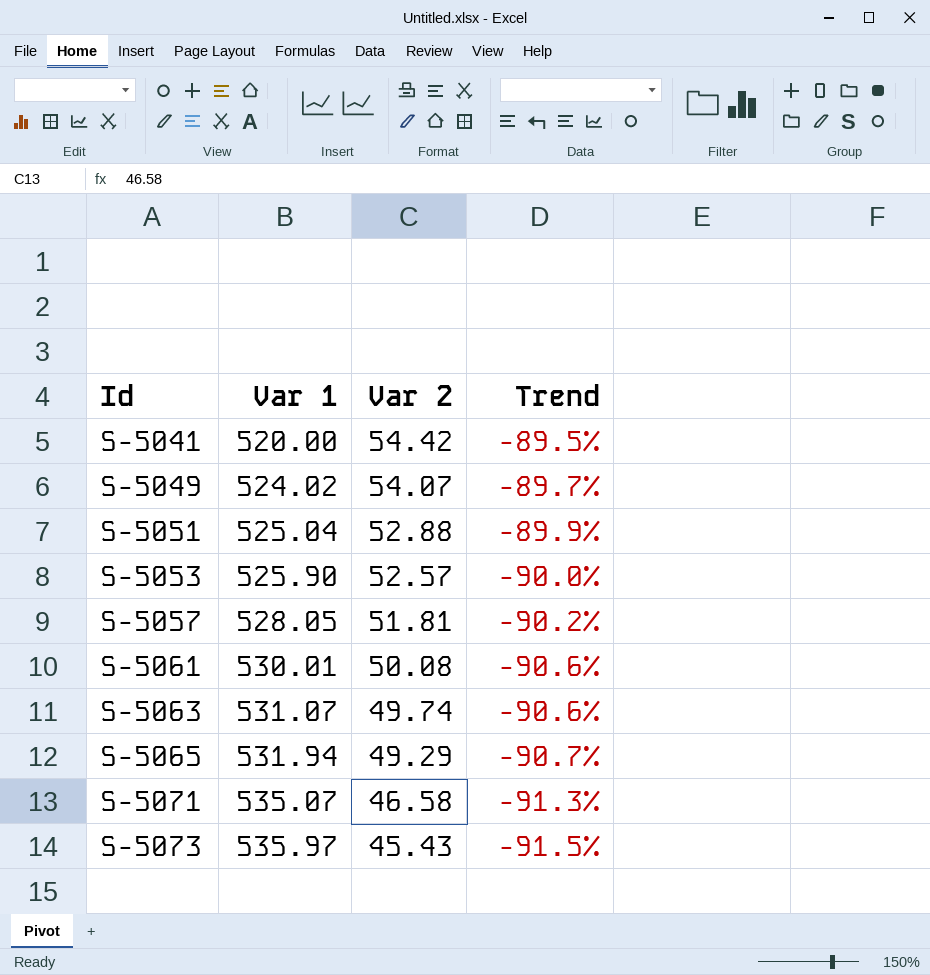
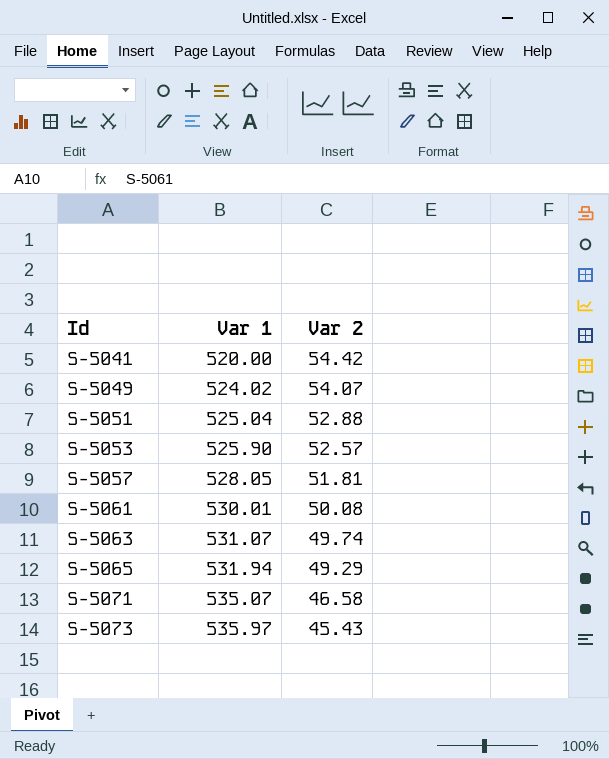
column Trend | formula: ([Var 2] - [Var 1]) / [Var 1] -> none

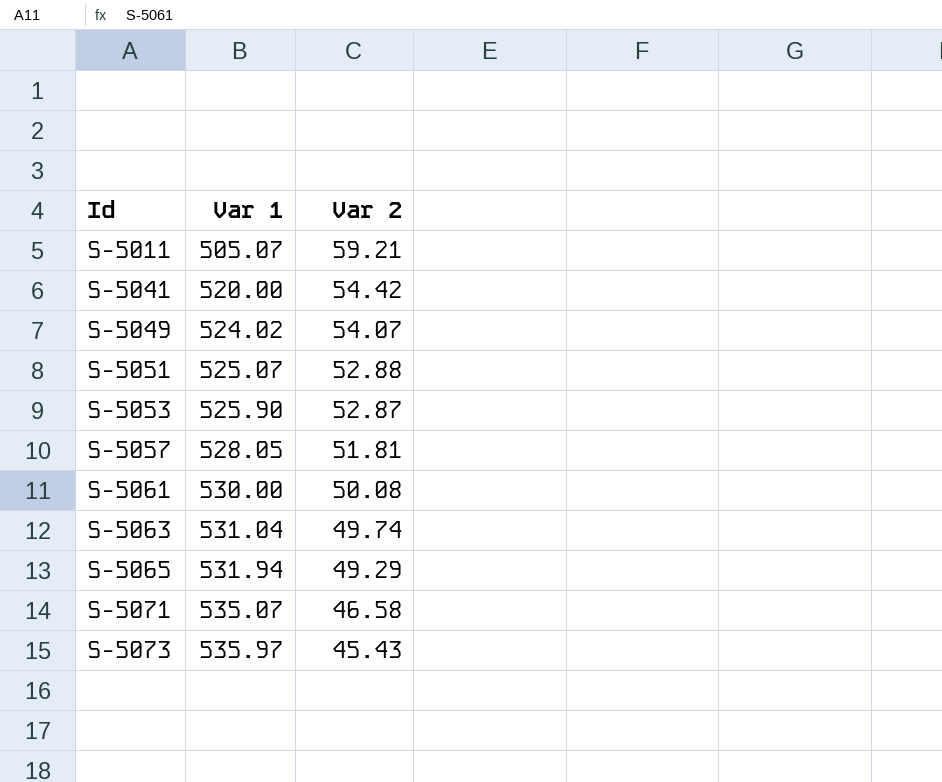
row S-5011: none -> 505.07 | 59.21
S-5051 | Var 1: 525.04 -> 525.07
S-5053 | Var 2: 52.57 -> 52.87
S-5061 | Var 1: 530.01 -> 530.00
S-5063 | Var 1: 531.07 -> 531.04

